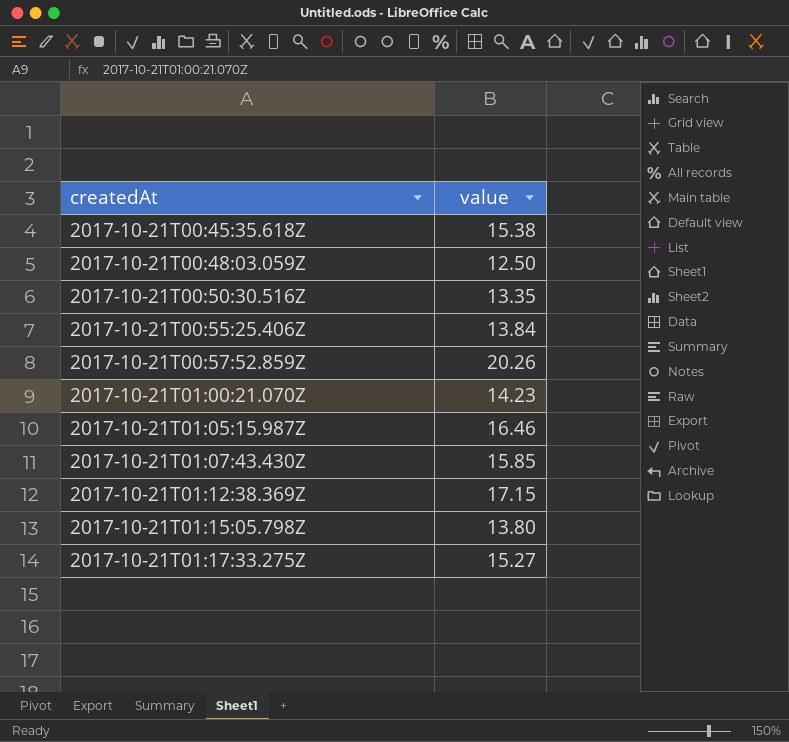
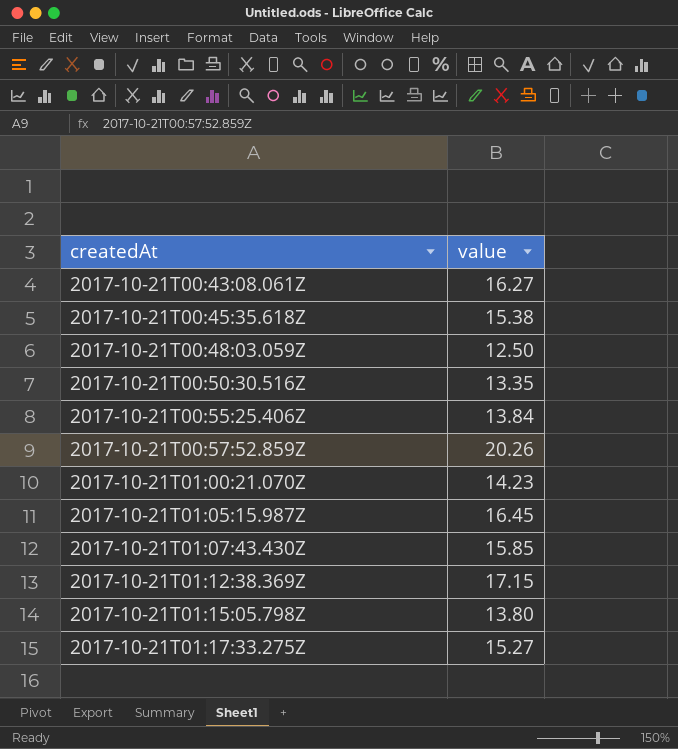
row 2017-10-21T00:43:08.061Z: none -> 16.27
2017-10-21T01:05:15.987Z | value: 16.46 -> 16.45

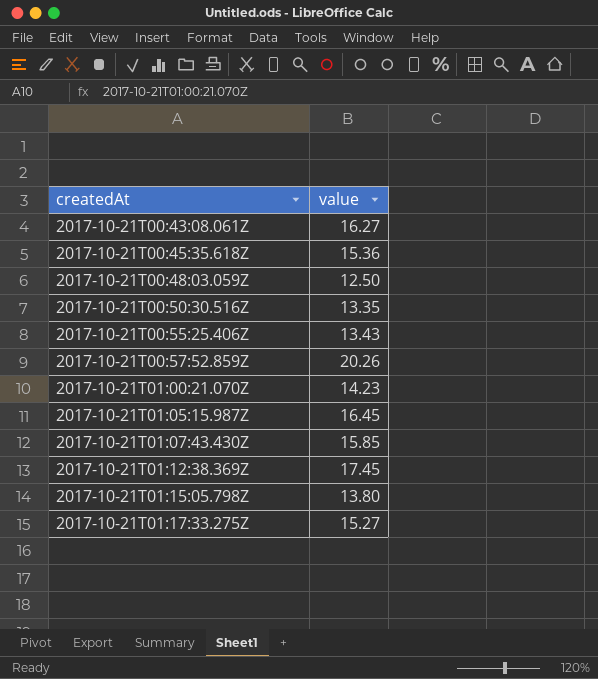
2017-10-21T00:45:35.618Z | value: 15.38 -> 15.36
2017-10-21T00:55:25.406Z | value: 13.84 -> 13.43
2017-10-21T01:12:38.369Z | value: 17.15 -> 17.45

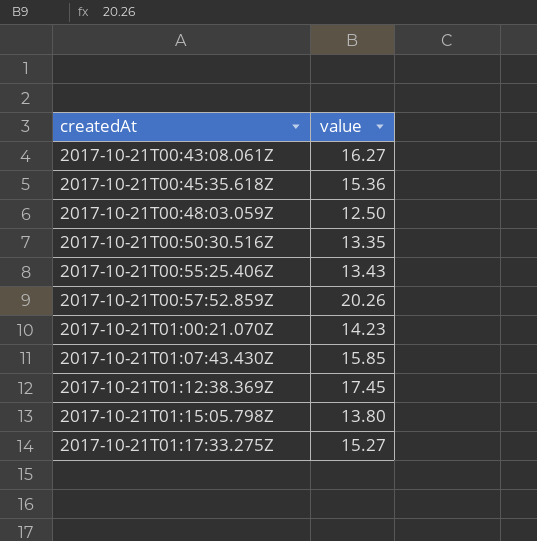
row 2017-10-21T01:05:15.987Z: 16.45 -> none

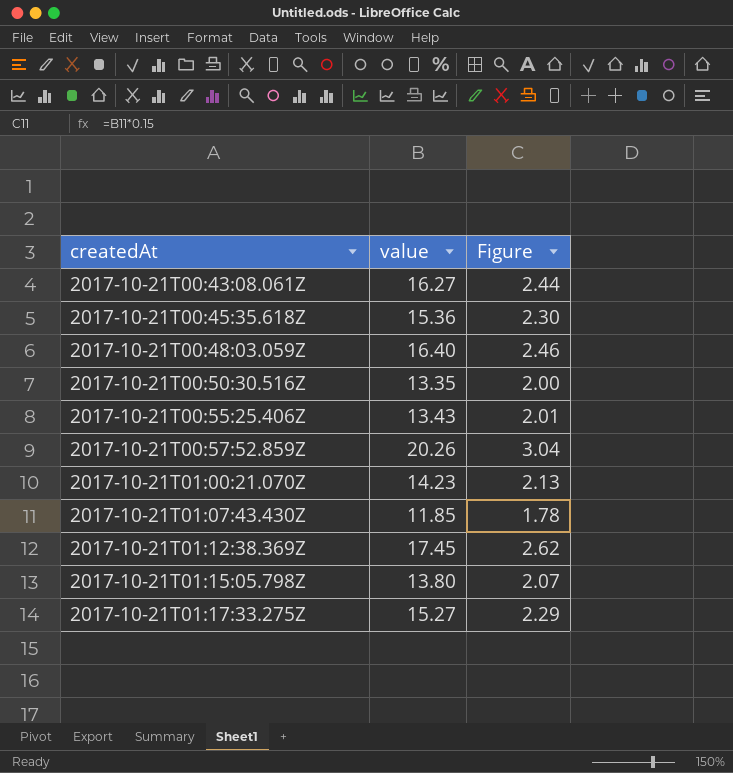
column Figure | formula: none -> [value] * 0.15
2017-10-21T00:48:03.059Z | value: 12.50 -> 16.40
2017-10-21T01:07:43.430Z | value: 15.85 -> 11.85

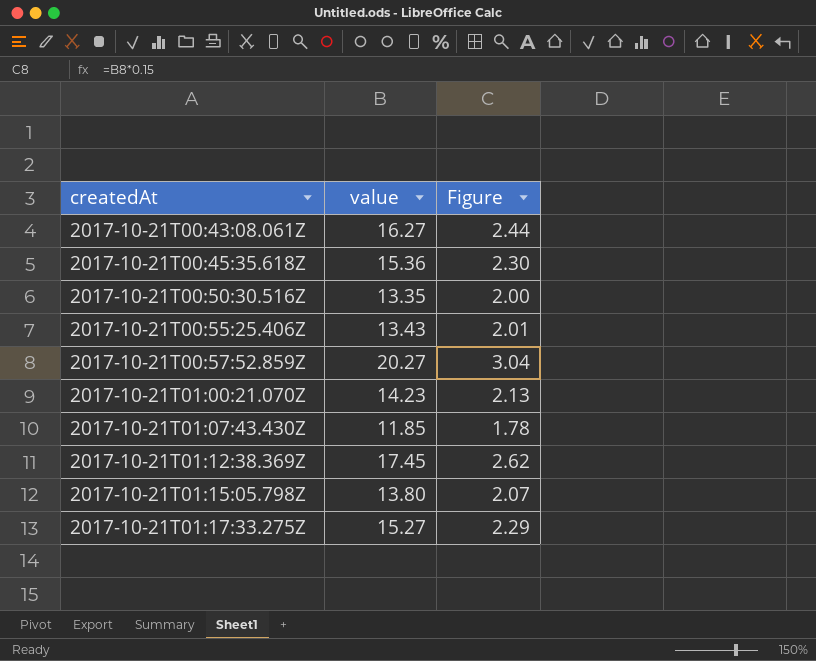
row 2017-10-21T00:48:03.059Z: 16.40 | 2.46 -> none
2017-10-21T00:57:52.859Z | value: 20.26 -> 20.27

